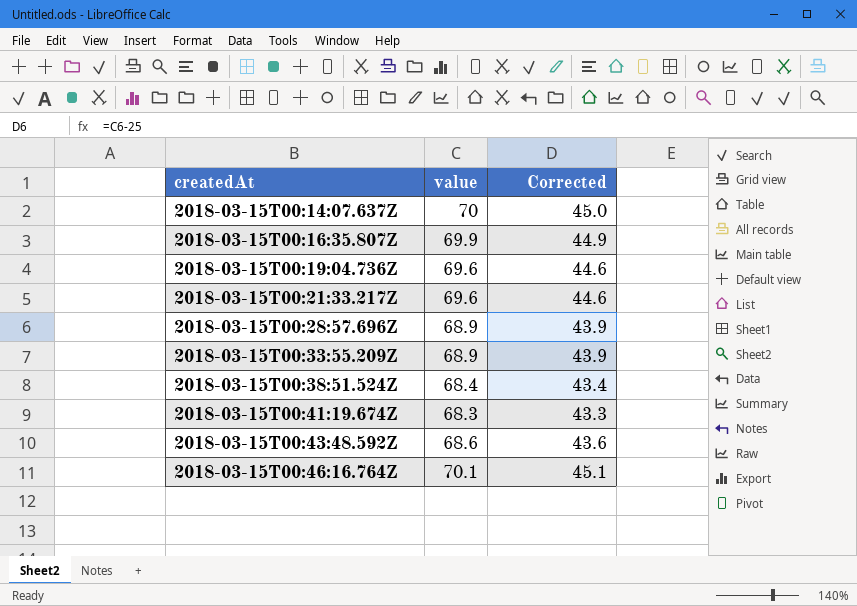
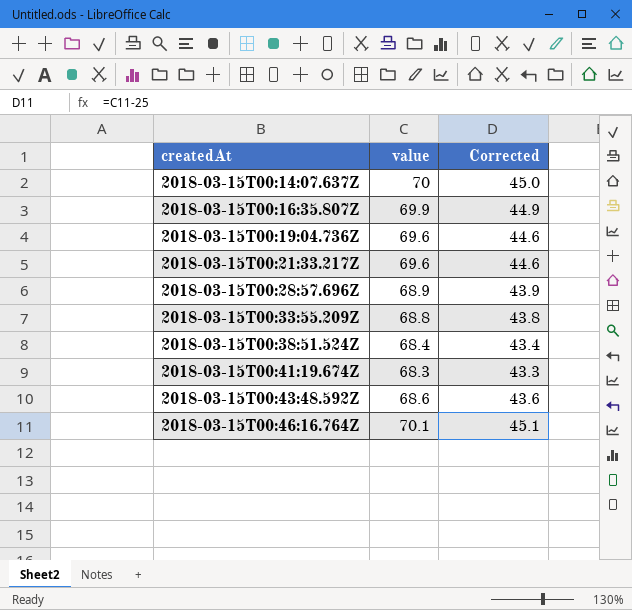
2018-03-15T00:33:55.209Z | value: 68.9 -> 68.8
2018-03-15T00:33:55.209Z | Corrected: 43.9 -> 43.8

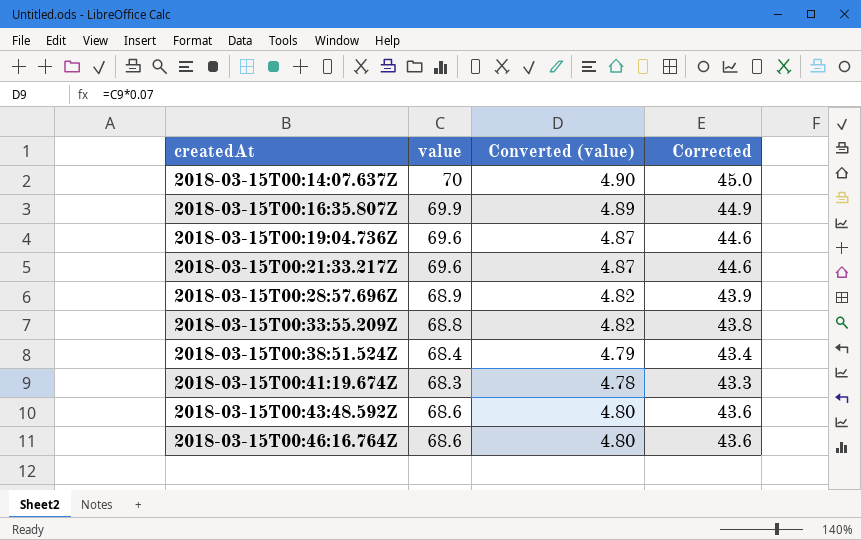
column Converted (value) | formula: none -> [value] * 0.07
2018-03-15T00:46:16.764Z | value: 70.1 -> 68.6
2018-03-15T00:46:16.764Z | Corrected: 45.1 -> 43.6

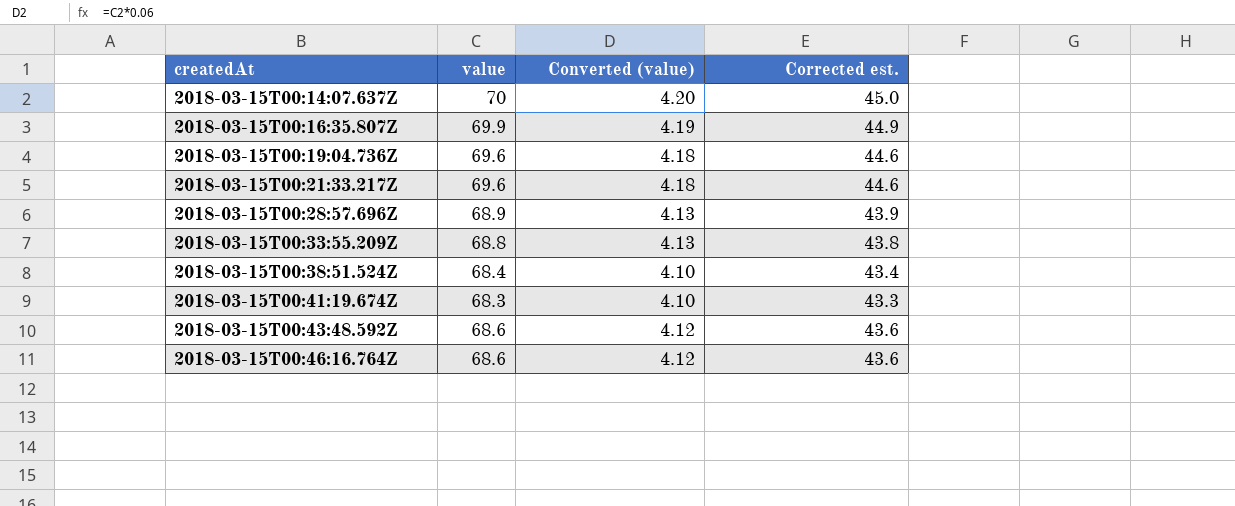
column Converted (value) | formula: [value] * 0.07 -> [value] * 0.06
column name: Corrected -> Corrected est.

